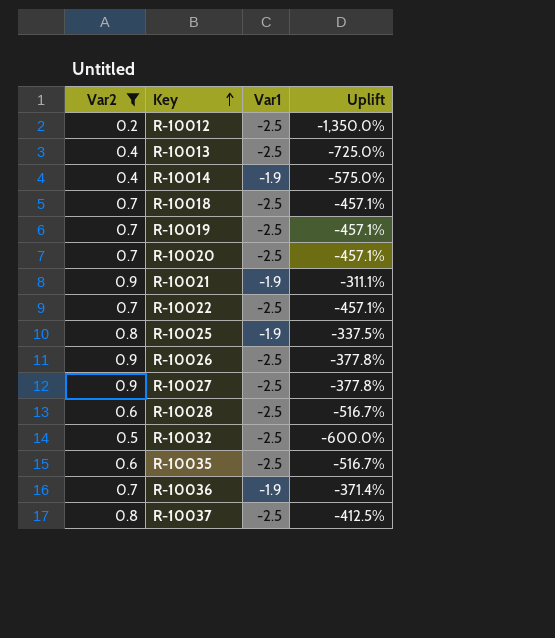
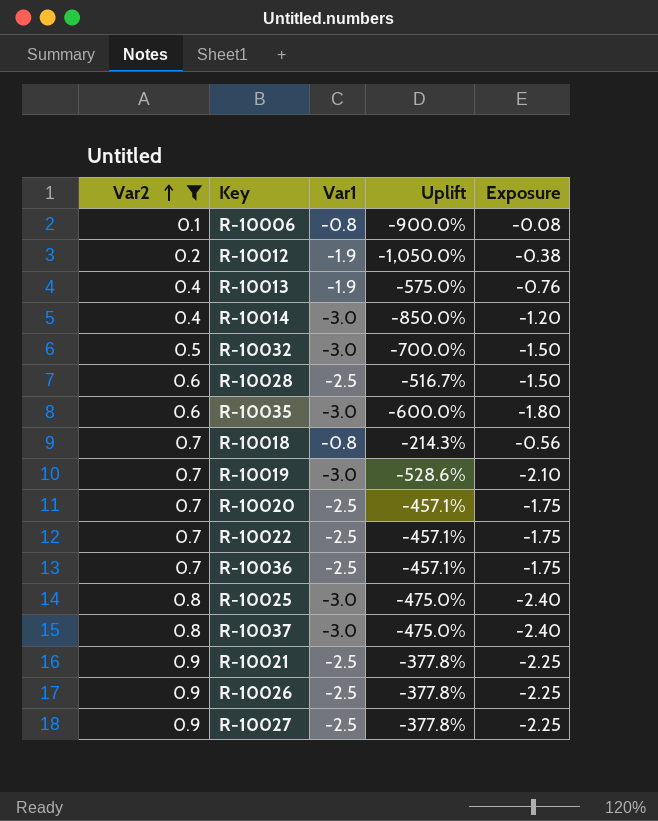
row order: Key ascending -> Var2 ascending
column Exposure | formula: none -> [Var2] * [Var1]
row R-10006: none -> 0.1 | -0.8 | -900.0% | -0.08
R-10012 | Var1: -2.5 -> -1.9
R-10012 | Uplift: -1,350.0% -> -1,050.0%
R-10013 | Var1: -2.5 -> -1.9
R-10013 | Uplift: -725.0% -> -575.0%
R-10014 | Var1: -1.9 -> -3.0
R-10014 | Uplift: -575.0% -> -850.0%
R-10032 | Var1: -2.5 -> -3.0
R-10032 | Uplift: -600.0% -> -700.0%
R-10035 | Var1: -2.5 -> -3.0
R-10035 | Uplift: -516.7% -> -600.0%
R-10018 | Var1: -2.5 -> -0.8
R-10018 | Uplift: -457.1% -> -214.3%
R-10019 | Var1: -2.5 -> -3.0
R-10019 | Uplift: -457.1% -> -528.6%
R-10036 | Var1: -1.9 -> -2.5
R-10036 | Uplift: -371.4% -> -457.1%
R-10025 | Var1: -1.9 -> -3.0
R-10025 | Uplift: -337.5% -> -475.0%
R-10037 | Var1: -2.5 -> -3.0
R-10037 | Uplift: -412.5% -> -475.0%
R-10021 | Var1: -1.9 -> -2.5
R-10021 | Uplift: -311.1% -> -377.8%

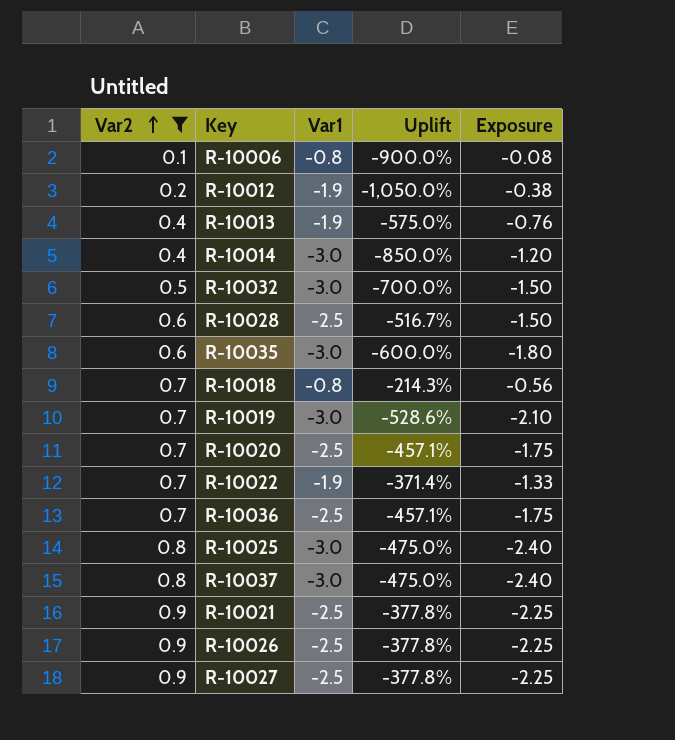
R-10022 | Var1: -2.5 -> -1.9
R-10022 | Uplift: -457.1% -> -371.4%
R-10022 | Exposure: -1.75 -> -1.33

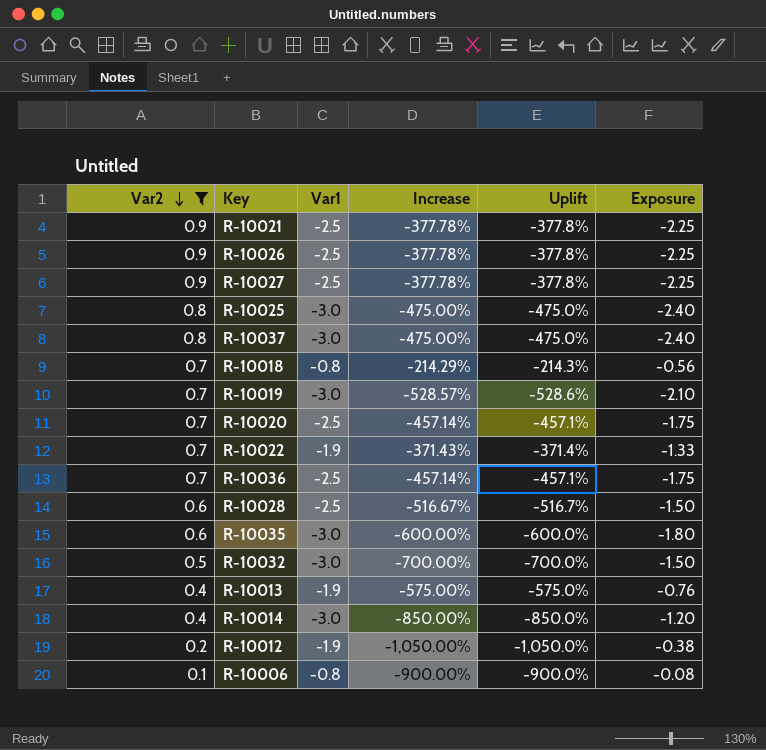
row order: Var2 ascending -> Var2 descending
column Increase | formula: none -> ([Var1] - [Var2]) / [Var2]

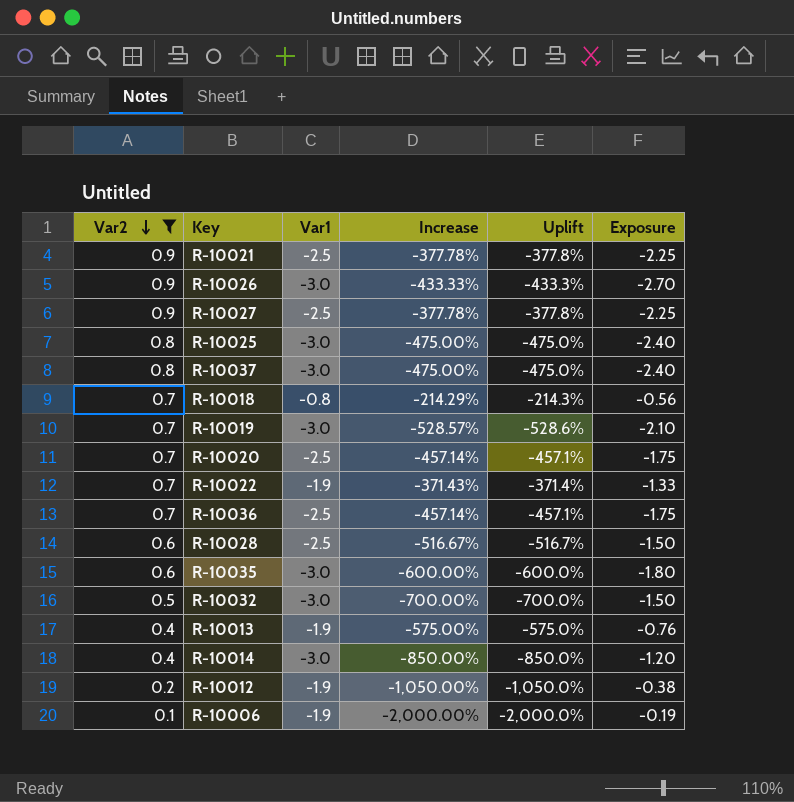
R-10026 | Var1: -2.5 -> -3.0
R-10026 | Increase: -377.78% -> -433.33%
R-10026 | Uplift: -377.8% -> -433.3%
R-10026 | Exposure: -2.25 -> -2.70
R-10006 | Var1: -0.8 -> -1.9
R-10006 | Increase: -900.00% -> -2,000.00%
R-10006 | Uplift: -900.0% -> -2,000.0%
R-10006 | Exposure: -0.08 -> -0.19

